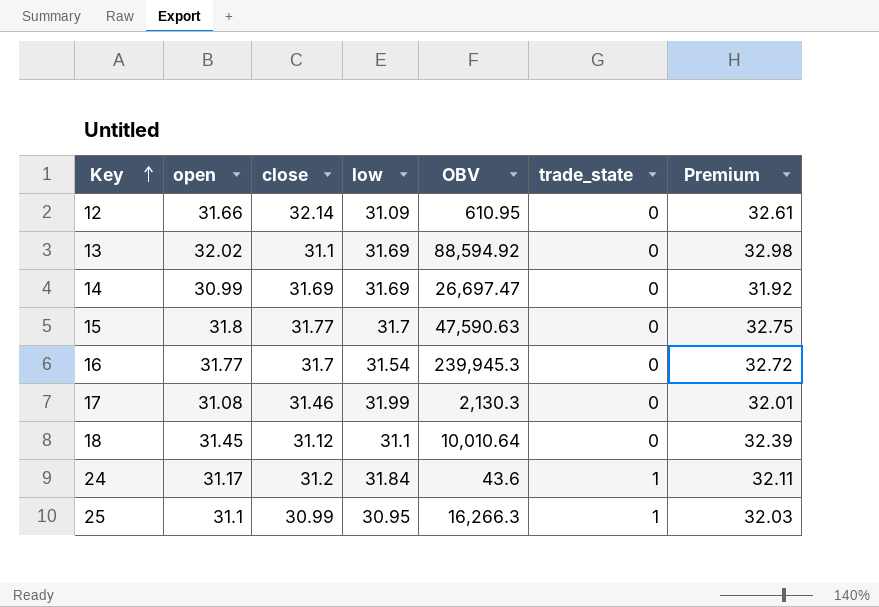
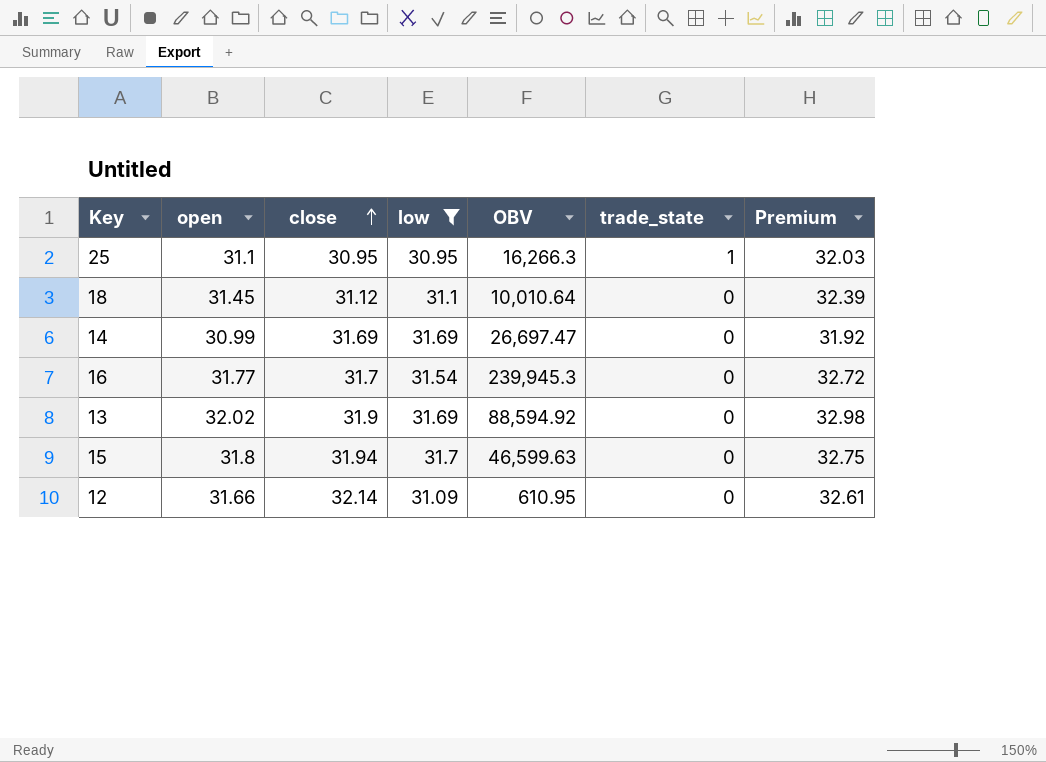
filter: none -> low <= 31.7
row order: Key ascending -> close ascending
25 | close: 30.99 -> 30.95
13 | close: 31.1 -> 31.9
15 | close: 31.77 -> 31.94
15 | OBV: 47,590.63 -> 46,599.63

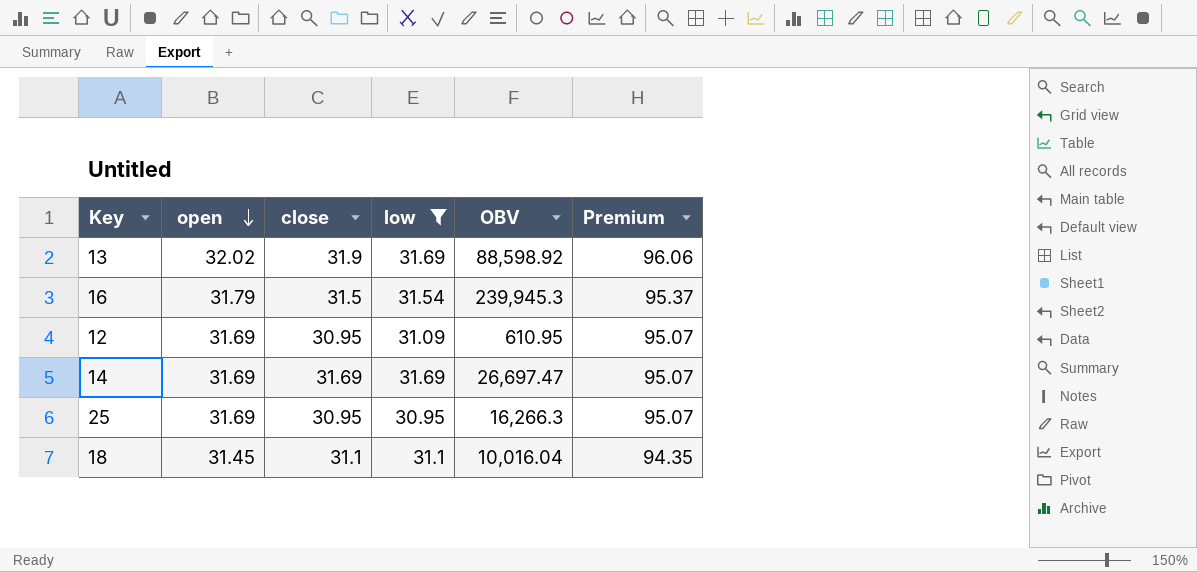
row order: close ascending -> open descending
column trade_state | position: 6 -> none
column Premium | formula: [open] * 1.03 -> [open] * 3
row 15: 31.8 | 31.94 | 31.7 | 46,599.63 | 0 | 32.75 -> none
13 | OBV: 88,594.92 -> 88,598.92
16 | open: 31.77 -> 31.79
16 | close: 31.7 -> 31.5
12 | open: 31.66 -> 31.69
12 | close: 32.14 -> 30.95
14 | open: 30.99 -> 31.69
25 | open: 31.1 -> 31.69
18 | close: 31.12 -> 31.1
18 | OBV: 10,010.64 -> 10,016.04

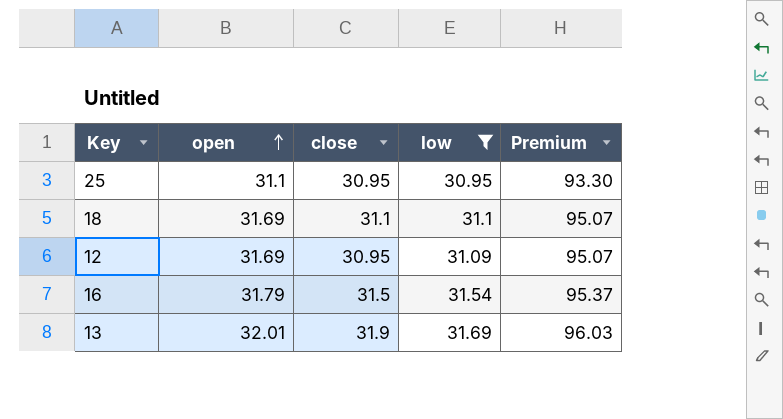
row order: open descending -> open ascending
column OBV | position: 5 -> none
row 14: 31.69 | 31.69 | 31.69 | 26,697.47 | 95.07 -> none
25 | open: 31.69 -> 31.1
25 | Premium: 95.07 -> 93.30
18 | open: 31.45 -> 31.69
18 | Premium: 94.35 -> 95.07
13 | open: 32.02 -> 32.01
13 | Premium: 96.06 -> 96.03

